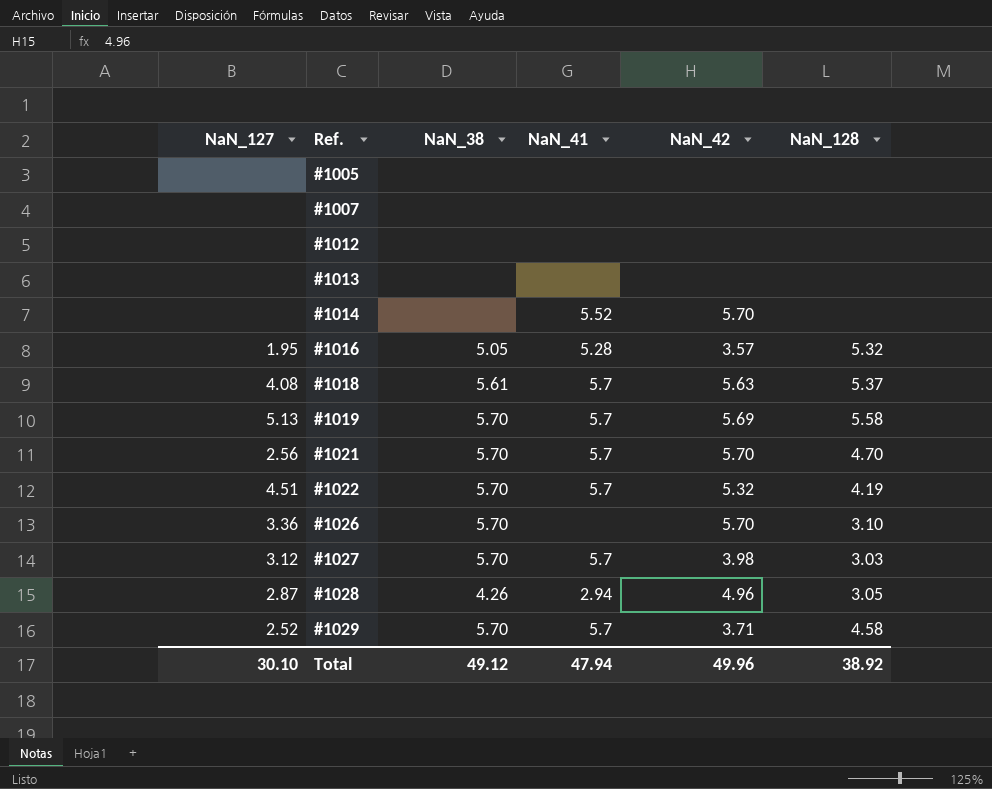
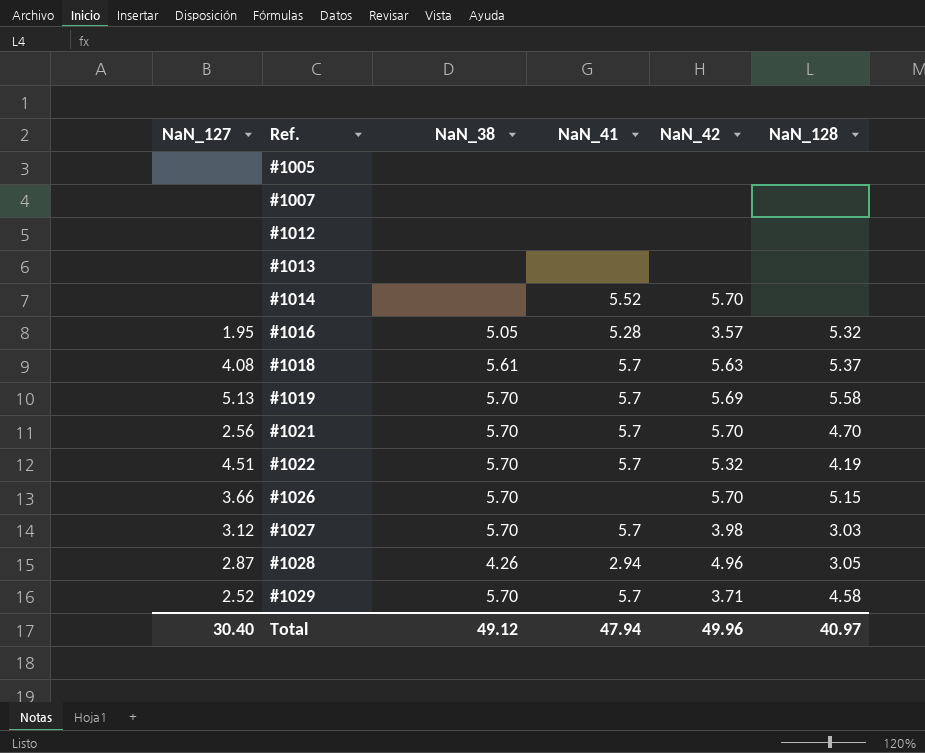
#1026 | NaN_127: 3.36 -> 3.66
#1026 | NaN_128: 3.10 -> 5.15
Total | NaN_127: 30.10 -> 30.40
Total | NaN_128: 38.92 -> 40.97

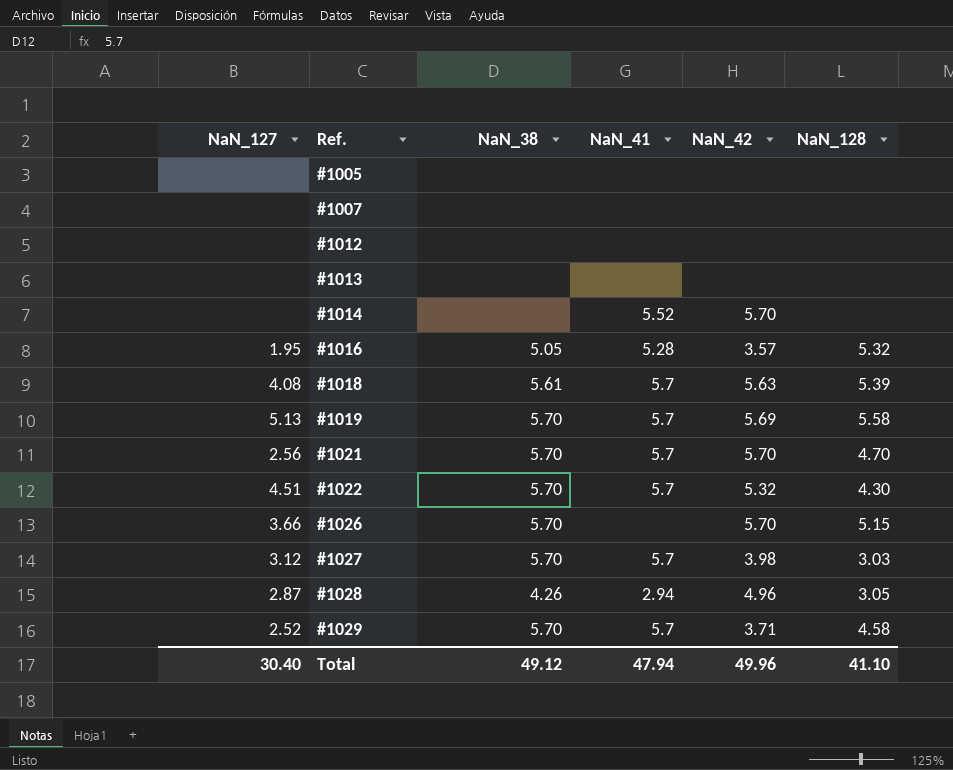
#1018 | NaN_128: 5.37 -> 5.39
#1022 | NaN_128: 4.19 -> 4.30
Total | NaN_128: 40.97 -> 41.10

